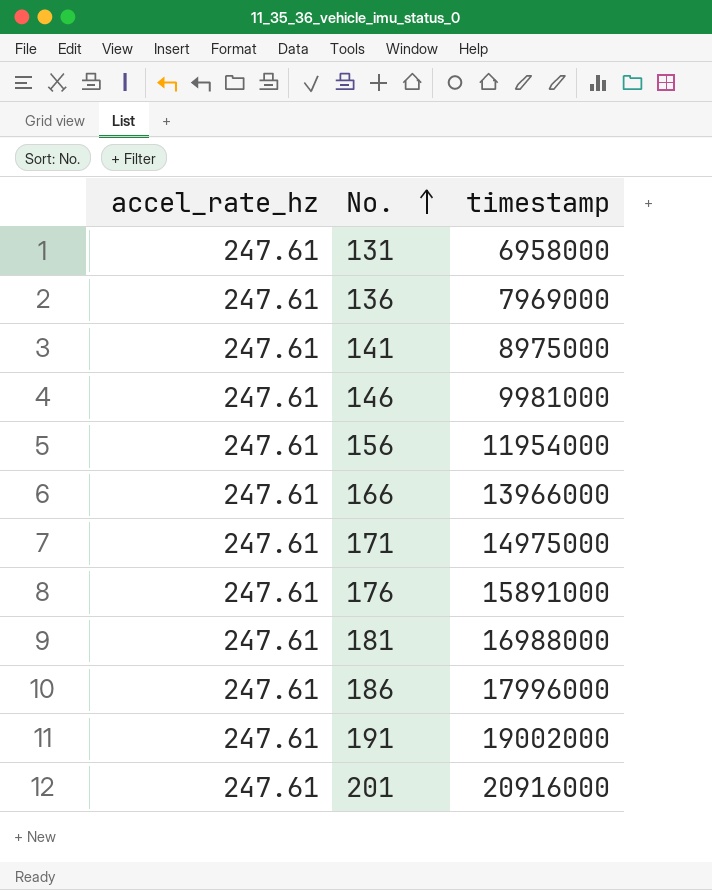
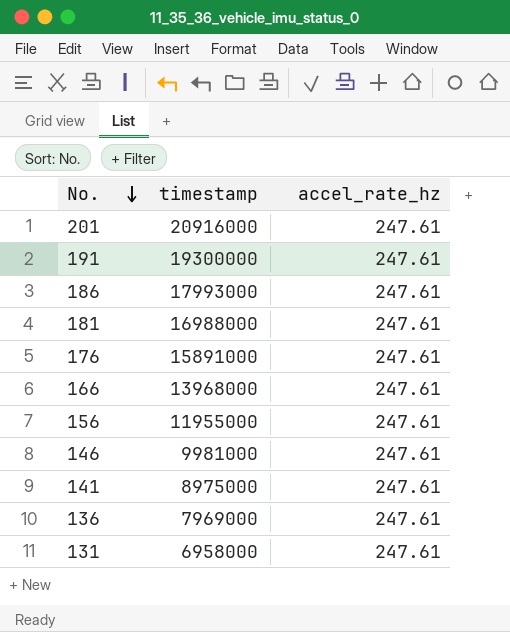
row order: No. ascending -> No. descending
column accel_rate_hz | position: 1 -> 3
row 171: 247.61 | 14975000 -> none
191 | timestamp: 19002000 -> 19300000
186 | timestamp: 17996000 -> 17993000
166 | timestamp: 13966000 -> 13968000
156 | timestamp: 11954000 -> 11955000

